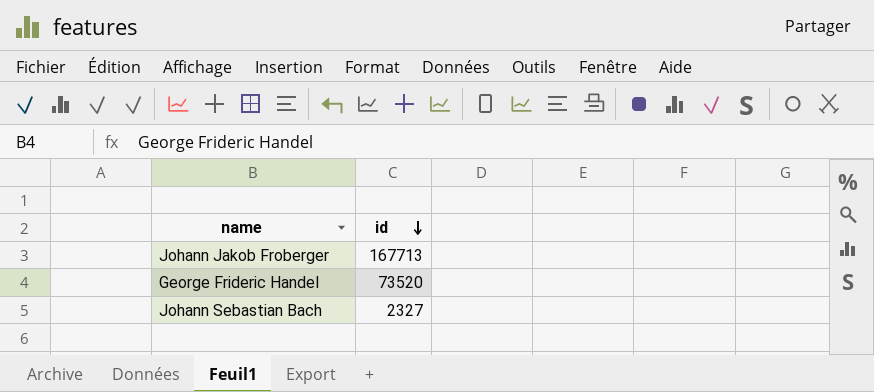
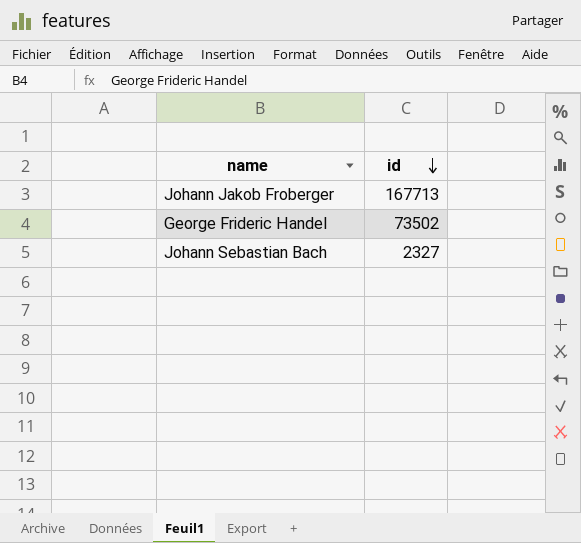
George Frideric Handel | id: 73520 -> 73502

